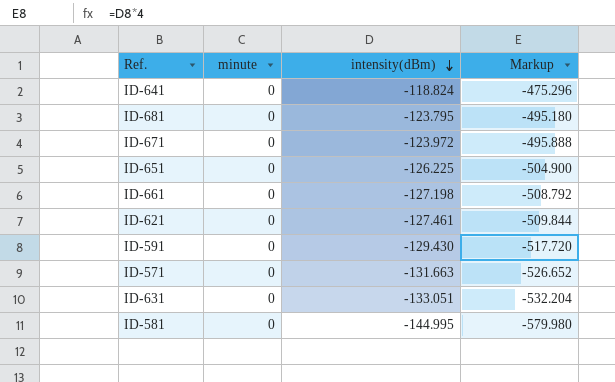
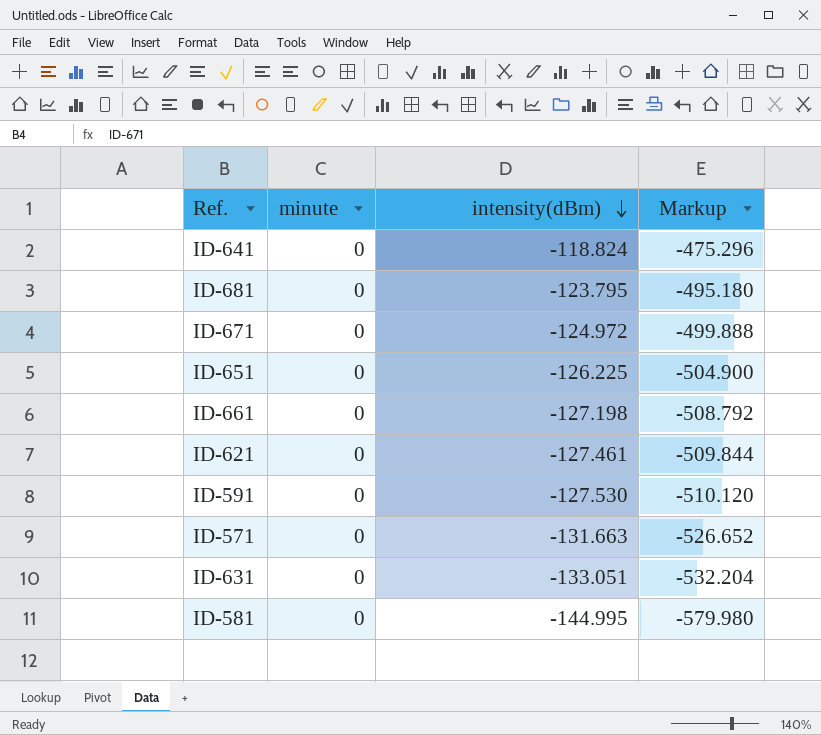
ID-671 | intensity(dBm): -123.972 -> -124.972
ID-671 | Markup: -495.888 -> -499.888
ID-591 | intensity(dBm): -129.430 -> -127.530
ID-591 | Markup: -517.720 -> -510.120

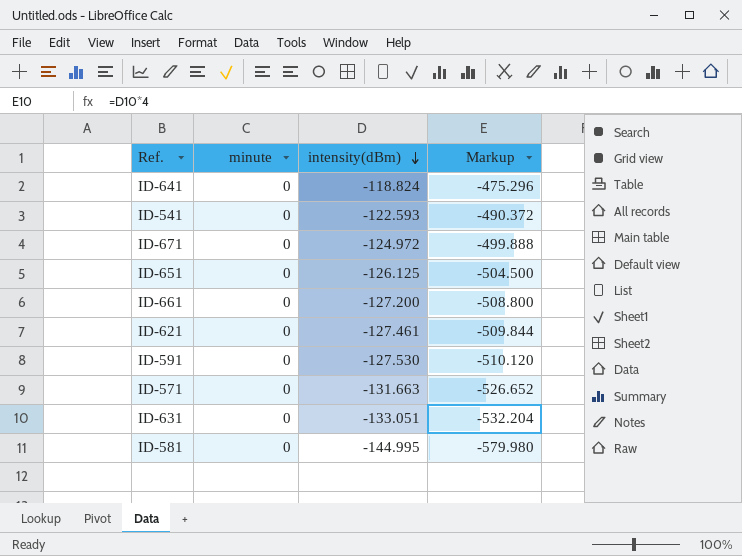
row ID-681: 0 | -123.795 | -495.180 -> none
row ID-541: none -> 0 | -122.593 | -490.372
ID-651 | intensity(dBm): -126.225 -> -126.125
ID-651 | Markup: -504.900 -> -504.500
ID-661 | intensity(dBm): -127.198 -> -127.200
ID-661 | Markup: -508.792 -> -508.800

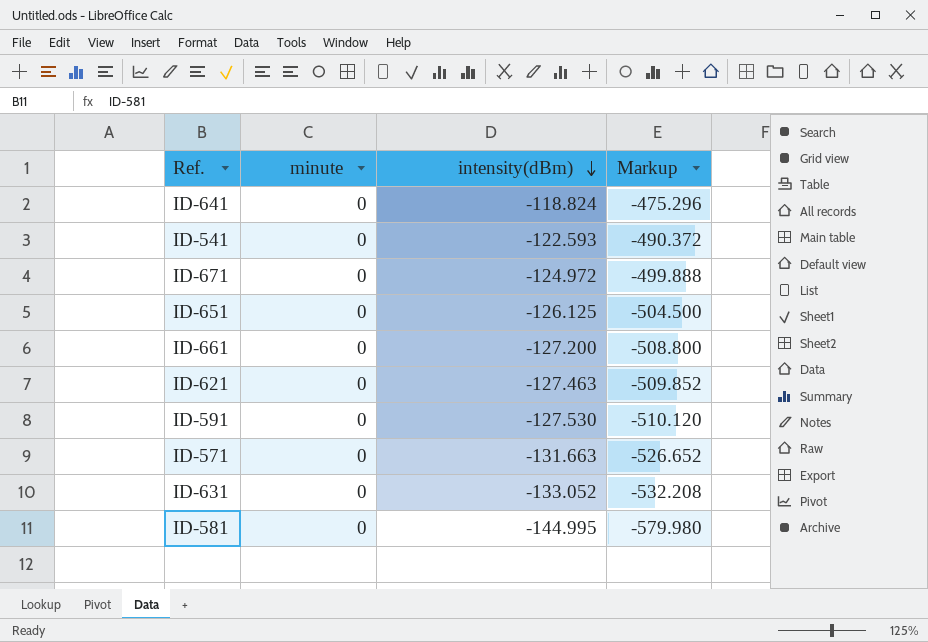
ID-621 | intensity(dBm): -127.461 -> -127.463
ID-621 | Markup: -509.844 -> -509.852
ID-631 | intensity(dBm): -133.051 -> -133.052
ID-631 | Markup: -532.204 -> -532.208

